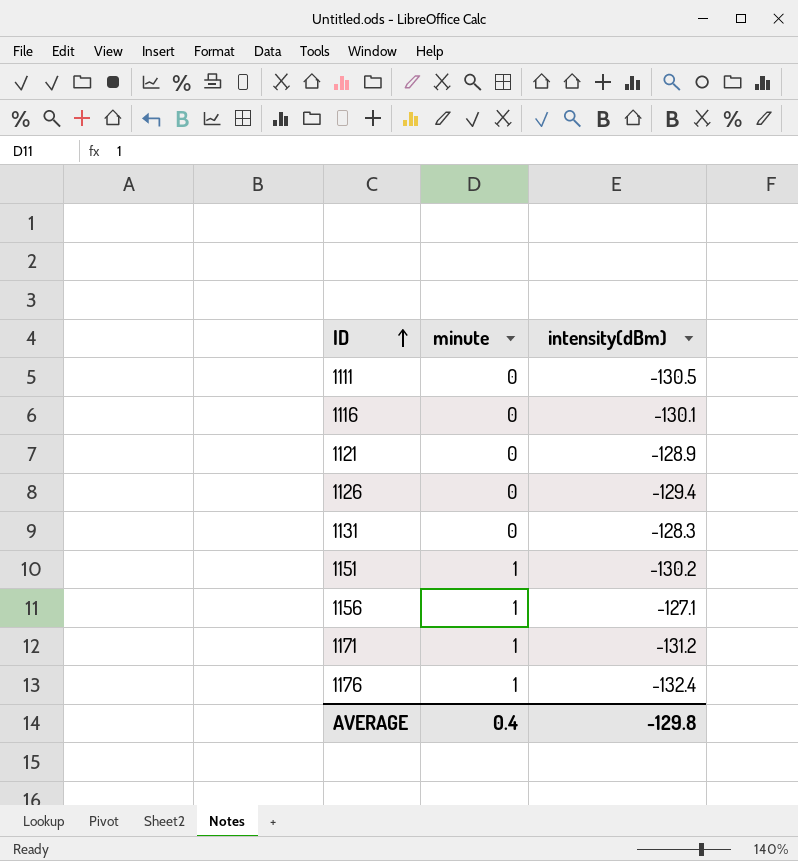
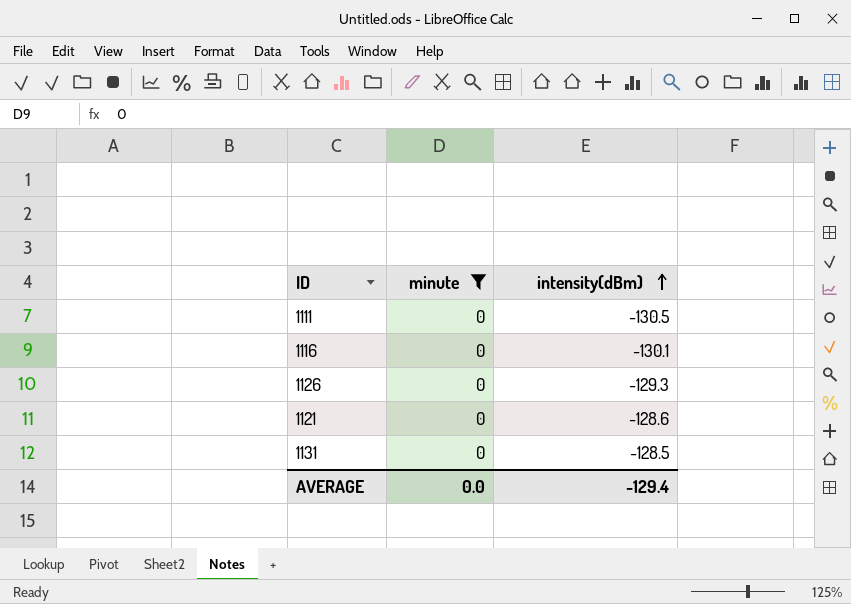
filter: none -> minute = 0
row order: ID ascending -> intensity(dBm) ascending
1126 | intensity(dBm): -129.4 -> -129.3
1121 | intensity(dBm): -128.9 -> -128.6
1131 | intensity(dBm): -128.3 -> -128.5
AVERAGE | minute: 0.4 -> 0.0
AVERAGE | intensity(dBm): -129.8 -> -129.4

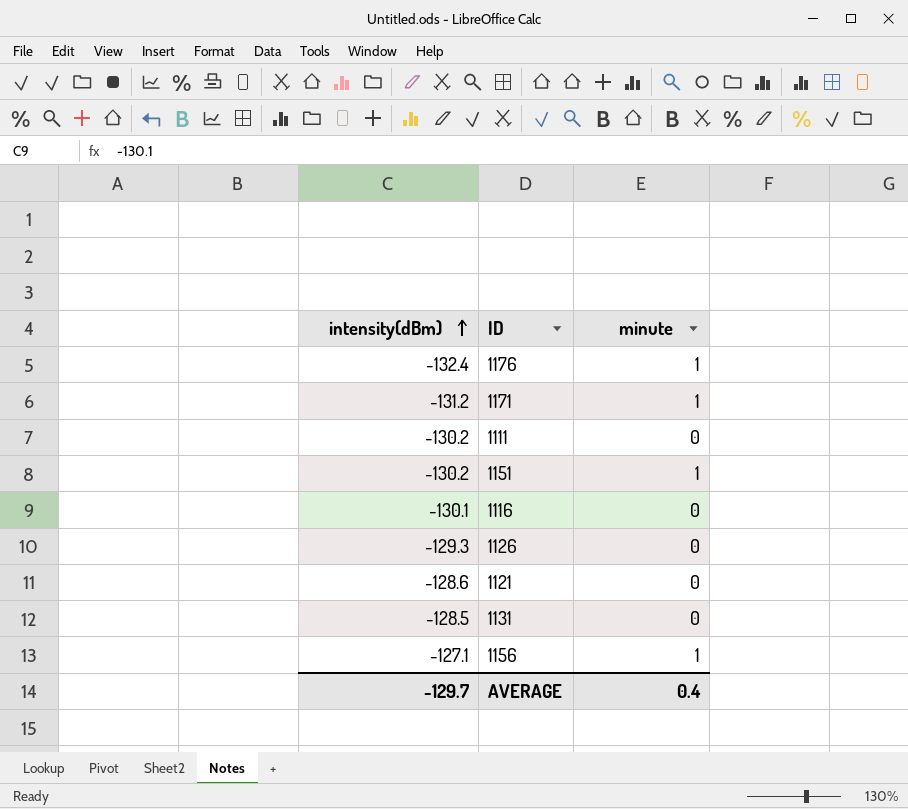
filter: minute = 0 -> none
column intensity(dBm) | position: 3 -> 1
1111 | intensity(dBm): -130.5 -> -130.2
AVERAGE | intensity(dBm): -129.4 -> -129.7
AVERAGE | minute: 0.0 -> 0.4

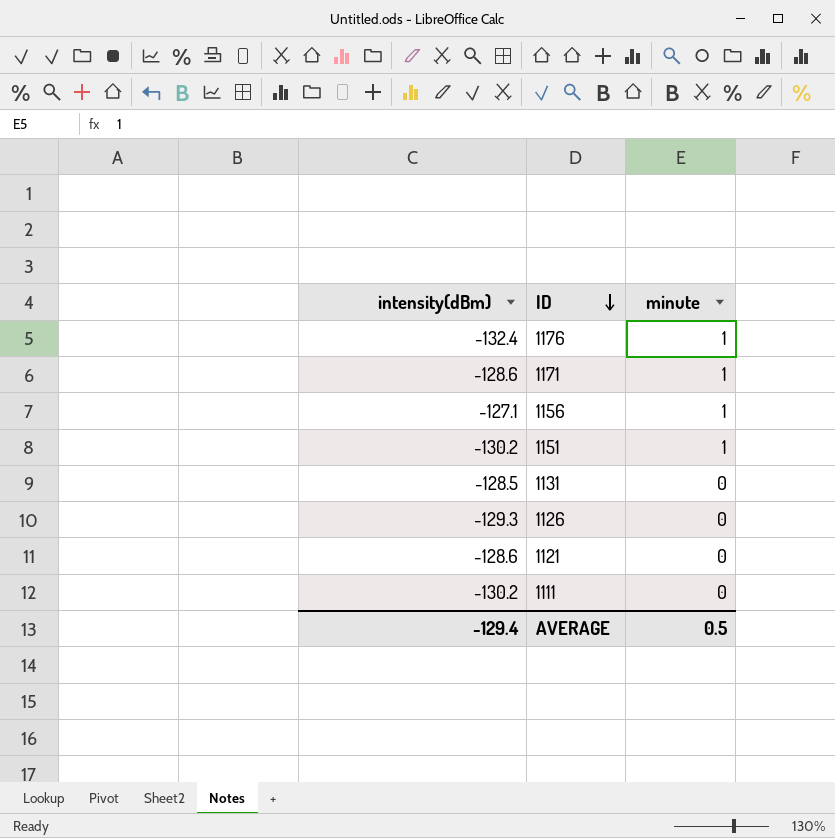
row order: intensity(dBm) ascending -> ID descending
row 1116: -130.1 | 0 -> none
1171 | intensity(dBm): -131.2 -> -128.6
AVERAGE | intensity(dBm): -129.7 -> -129.4
AVERAGE | minute: 0.4 -> 0.5

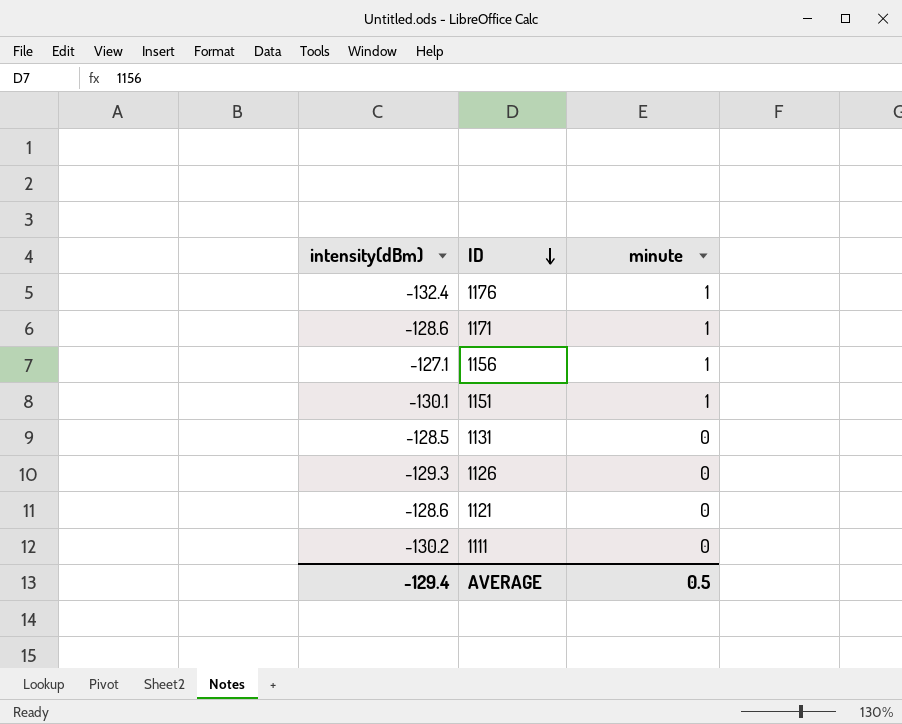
1151 | intensity(dBm): -130.2 -> -130.1

